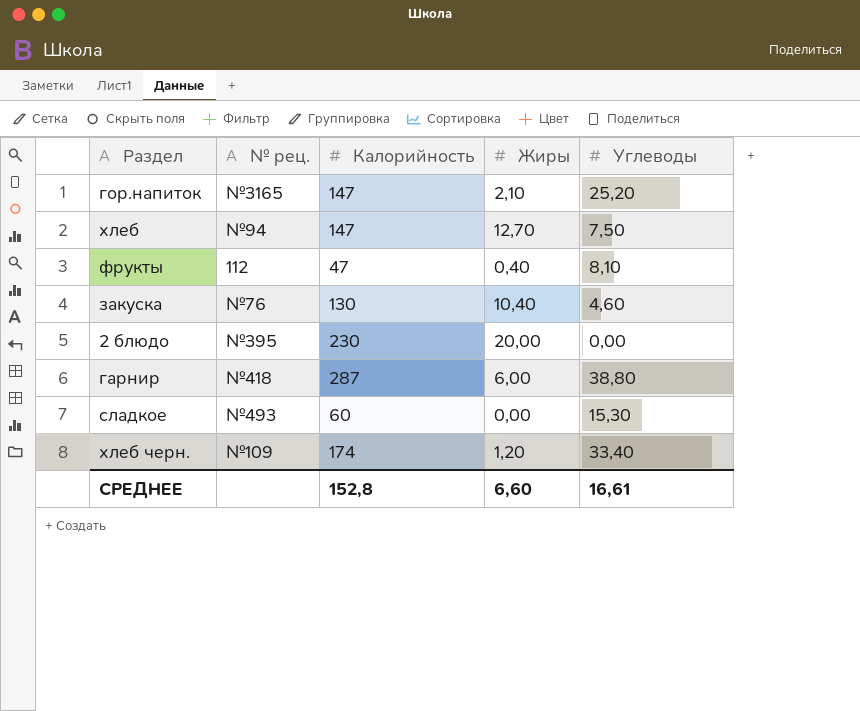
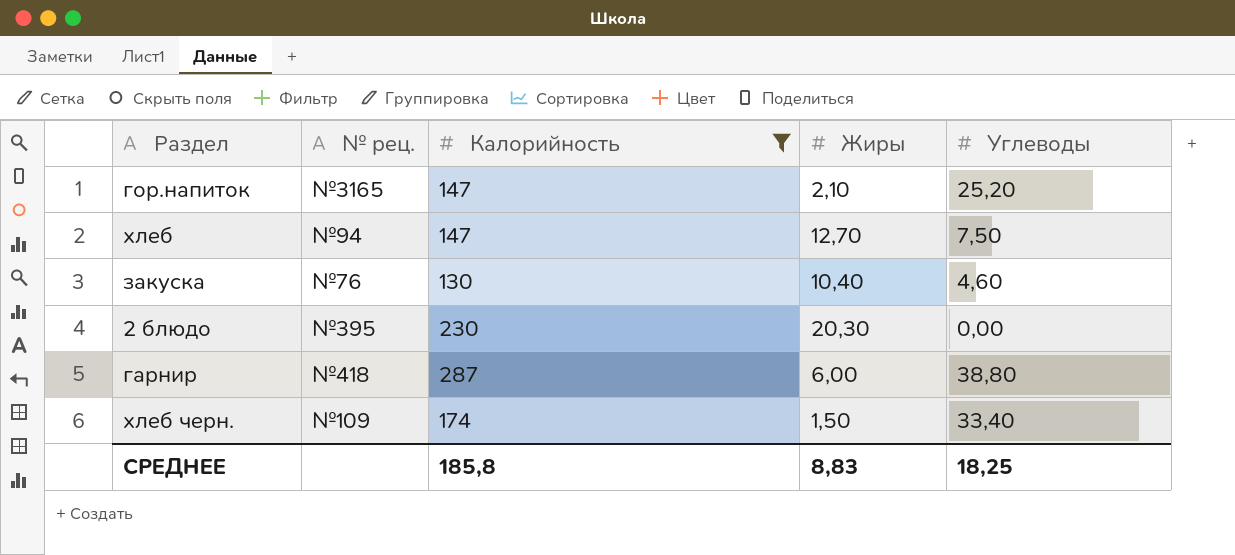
filter: none -> Калорийность >= 130
2 блюдо | Жиры: 20,00 -> 20,30
хлеб черн. | Жиры: 1,20 -> 1,50
СРЕДНЕЕ | Калорийность: 152,8 -> 185,8
СРЕДНЕЕ | Жиры: 6,60 -> 8,83
СРЕДНЕЕ | Углеводы: 16,61 -> 18,25

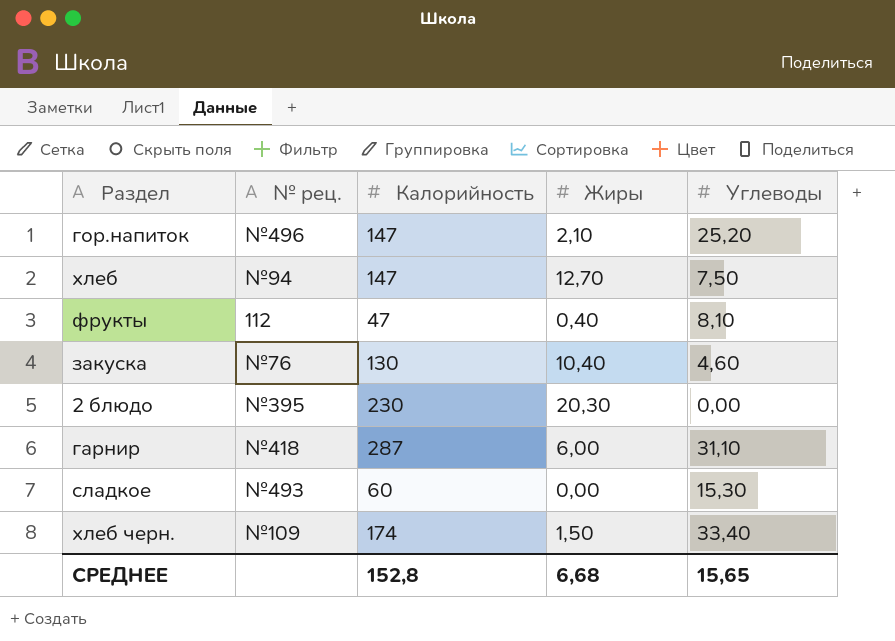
filter: Калорийность >= 130 -> none
гор.напиток | № рец.: №3165 -> №496
гарнир | Углеводы: 38,80 -> 31,10
СРЕДНЕЕ | Калорийность: 185,8 -> 152,8
СРЕДНЕЕ | Жиры: 8,83 -> 6,68
СРЕДНЕЕ | Углеводы: 18,25 -> 15,65

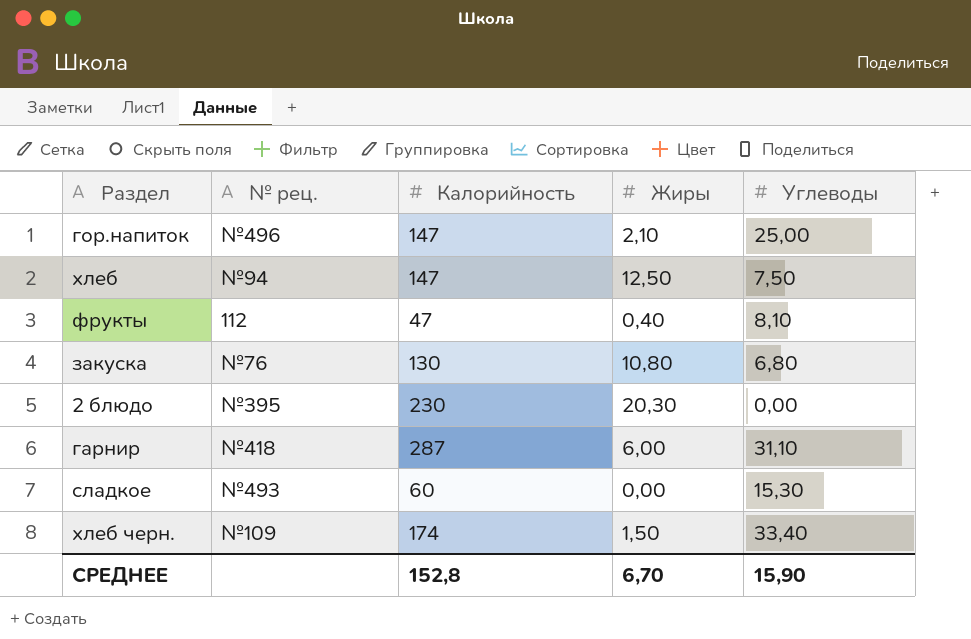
гор.напиток | Углеводы: 25,20 -> 25,00
хлеб | Жиры: 12,70 -> 12,50
закуска | Жиры: 10,40 -> 10,80
закуска | Углеводы: 4,60 -> 6,80
СРЕДНЕЕ | Жиры: 6,68 -> 6,70
СРЕДНЕЕ | Углеводы: 15,65 -> 15,90

